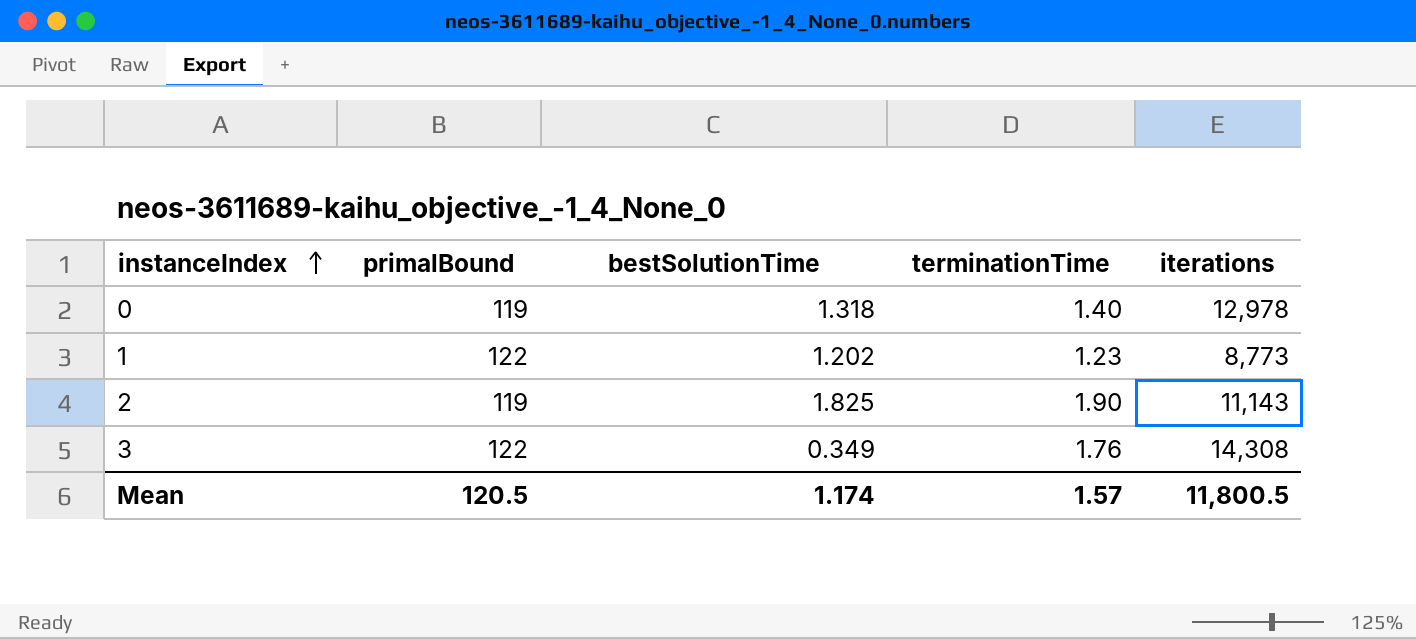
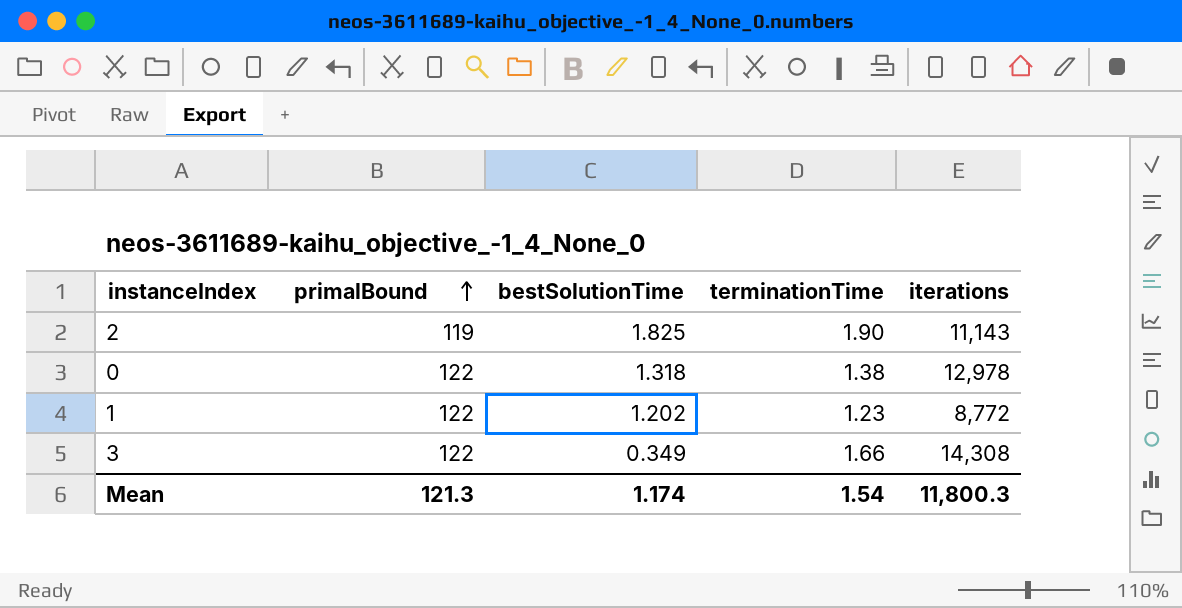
row order: instanceIndex ascending -> primalBound ascending
0 | primalBound: 119 -> 122
0 | terminationTime: 1.40 -> 1.38
1 | iterations: 8,773 -> 8,772
3 | terminationTime: 1.76 -> 1.66
Mean | primalBound: 120.5 -> 121.3
Mean | terminationTime: 1.57 -> 1.54
Mean | iterations: 11,800.5 -> 11,800.3

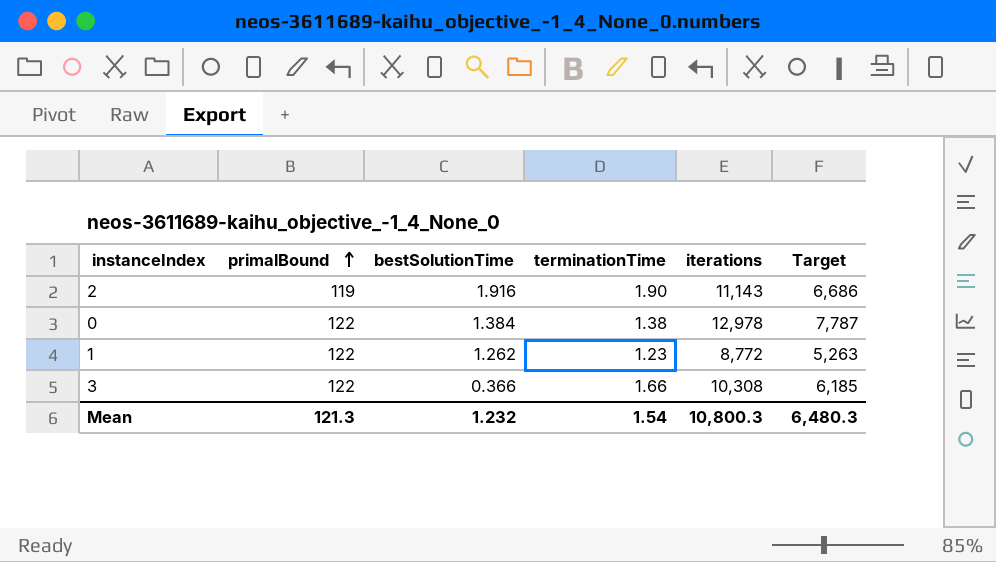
column Target | formula: none -> [iterations] * 0.6
2 | bestSolutionTime: 1.825 -> 1.916
0 | bestSolutionTime: 1.318 -> 1.384
1 | bestSolutionTime: 1.202 -> 1.262
3 | bestSolutionTime: 0.349 -> 0.366
3 | iterations: 14,308 -> 10,308
Mean | bestSolutionTime: 1.174 -> 1.232
Mean | iterations: 11,800.3 -> 10,800.3

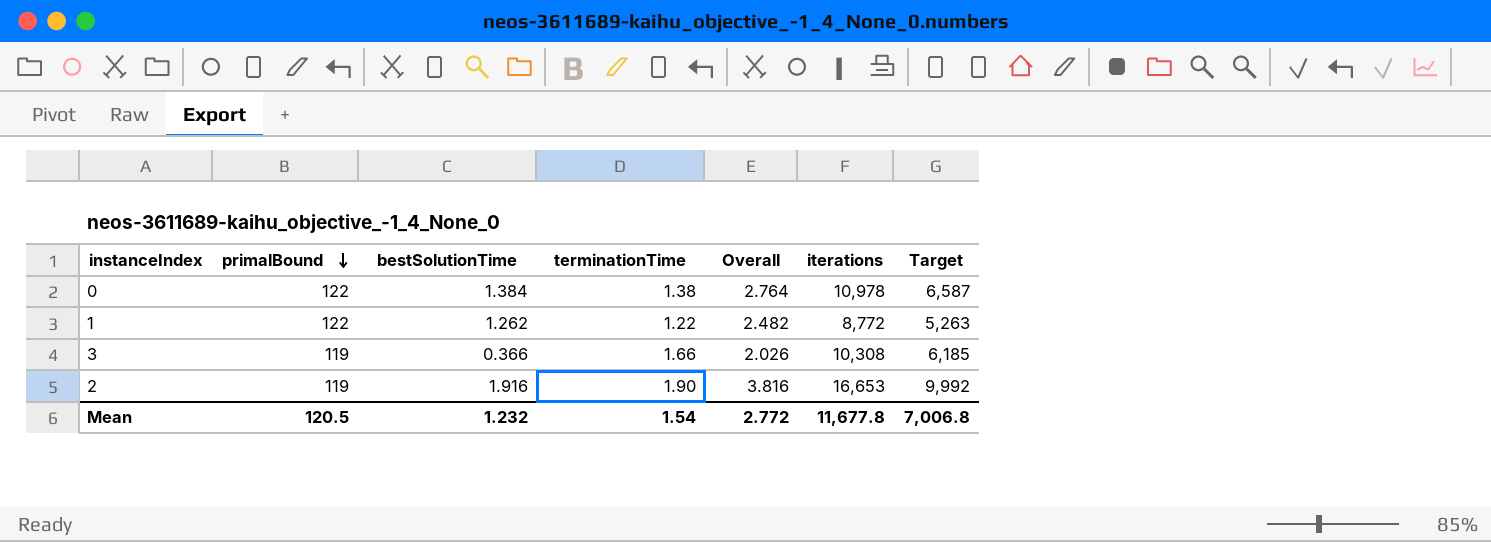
row order: primalBound ascending -> primalBound descending
column Overall | formula: none -> [bestSolutionTime] + [terminationTime]
0 | iterations: 12,978 -> 10,978
0 | Target: 7,787 -> 6,587
1 | terminationTime: 1.23 -> 1.22
3 | primalBound: 122 -> 119
2 | iterations: 11,143 -> 16,653
2 | Target: 6,686 -> 9,992
Mean | primalBound: 121.3 -> 120.5
Mean | iterations: 10,800.3 -> 11,677.8
Mean | Target: 6,480.3 -> 7,006.8

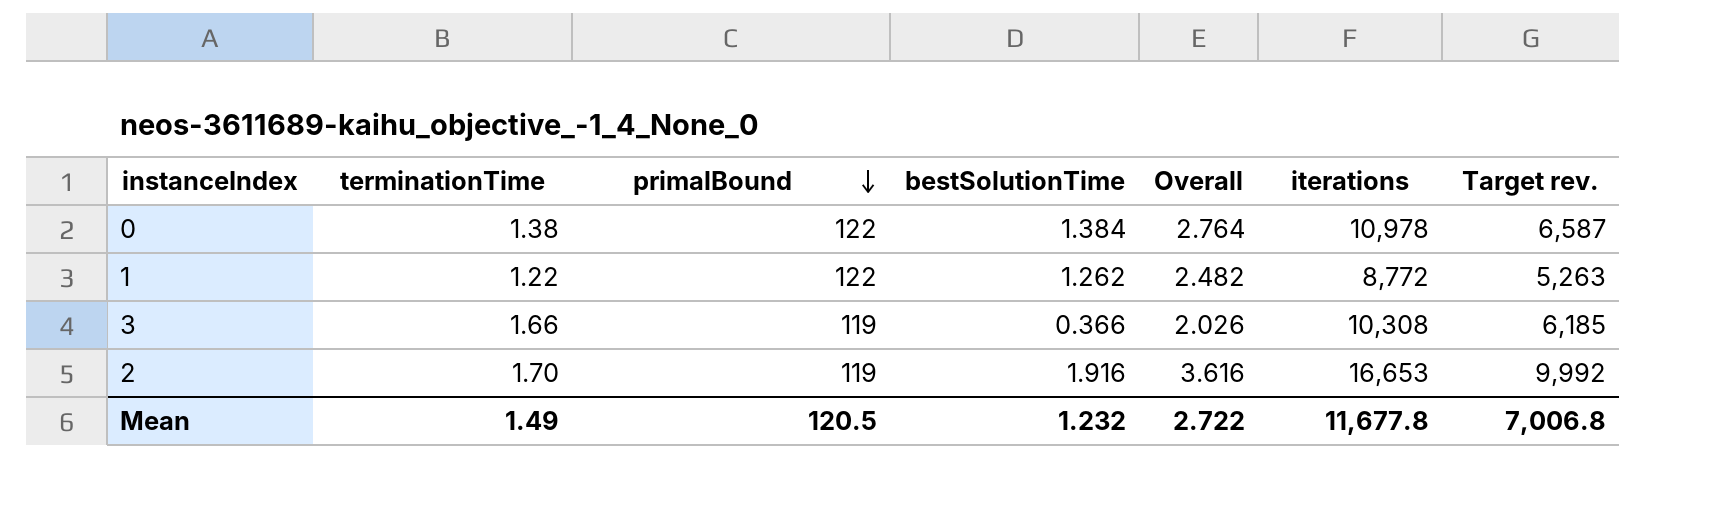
column terminationTime | position: 4 -> 2
column name: Target -> Target rev.
2 | terminationTime: 1.90 -> 1.70
2 | Overall: 3.816 -> 3.616
Mean | terminationTime: 1.54 -> 1.49
Mean | Overall: 2.772 -> 2.722

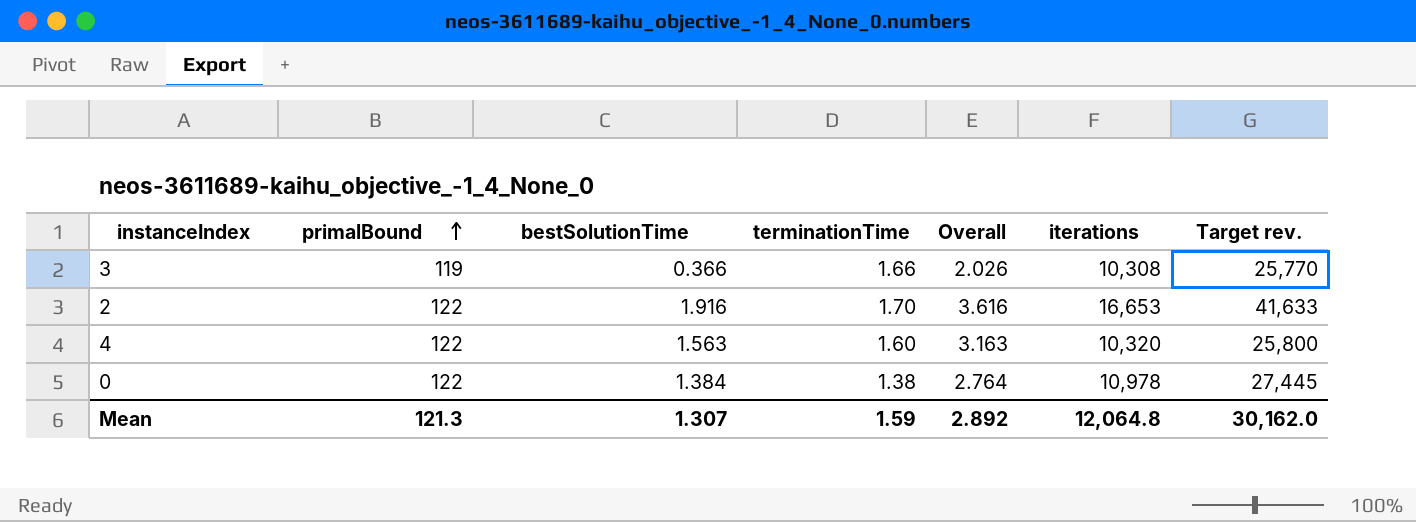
row order: primalBound descending -> primalBound ascending
column terminationTime | position: 2 -> 4
column Target rev. | formula: [iterations] * 0.6 -> [iterations] * 2.5
row 1: 1.22 | 122 | 1.262 | 2.482 | 8,772 | 5,263 -> none
2 | primalBound: 119 -> 122
row 4: none -> 122 | 1.563 | 1.60 | 3.163 | 10,320 | 25,800
Mean | primalBound: 120.5 -> 121.3
Mean | bestSolutionTime: 1.232 -> 1.307
Mean | terminationTime: 1.49 -> 1.59
Mean | Overall: 2.722 -> 2.892
Mean | iterations: 11,677.8 -> 12,064.8
Mean | Target rev.: 7,006.8 -> 30,162.0

